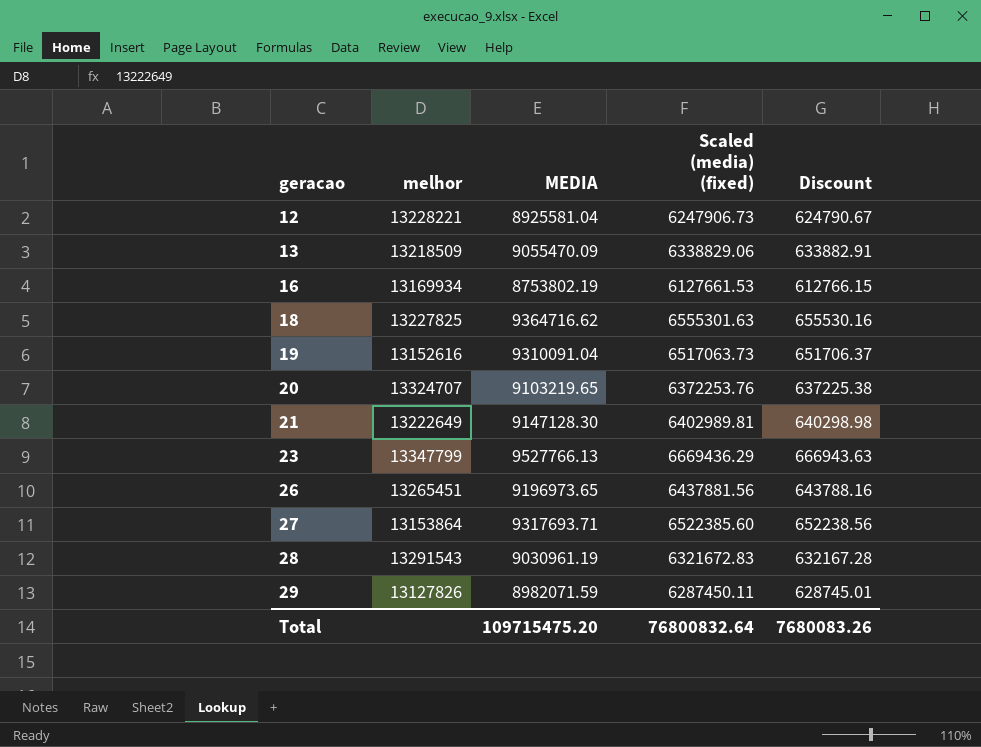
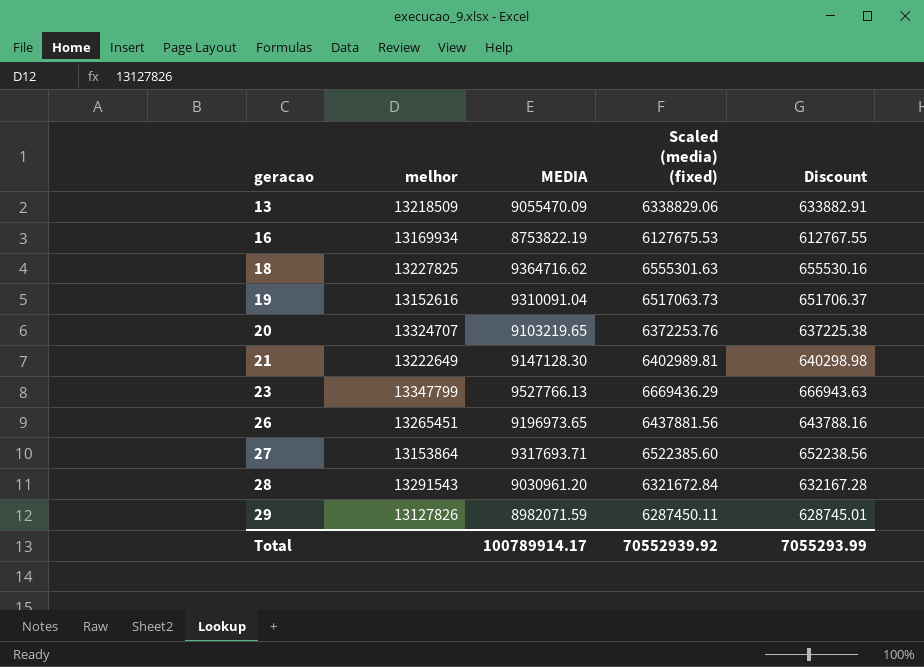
row 12: 13228221 | 8925581.04 | 6247906.73 | 624790.67 -> none
16 | MEDIA: 8753802.19 -> 8753822.19
16 | Scaled (media) (fixed): 6127661.53 -> 6127675.53
16 | Discount: 612766.15 -> 612767.55
28 | MEDIA: 9030961.19 -> 9030961.20
28 | Scaled (media) (fixed): 6321672.83 -> 6321672.84
Total | MEDIA: 109715475.20 -> 100789914.17
Total | Scaled (media) (fixed): 76800832.64 -> 70552939.92
Total | Discount: 7680083.26 -> 7055293.99

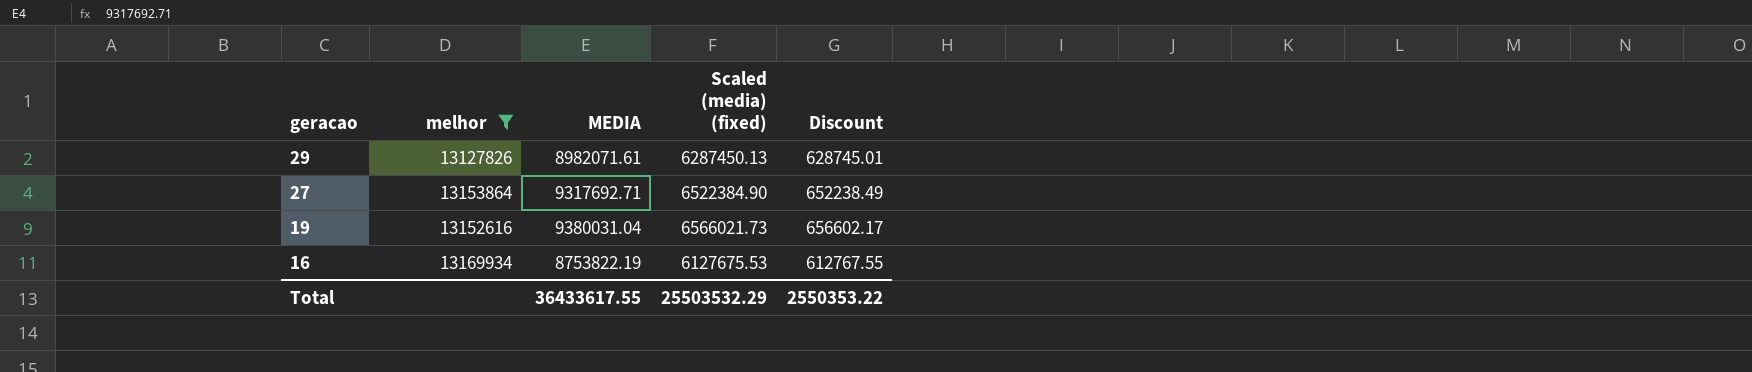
filter: none -> melhor <= 13169934
row order: geracao ascending -> geracao descending
29 | MEDIA: 8982071.59 -> 8982071.61
29 | Scaled (media) (fixed): 6287450.11 -> 6287450.13
27 | MEDIA: 9317693.71 -> 9317692.71
27 | Scaled (media) (fixed): 6522385.60 -> 6522384.90
27 | Discount: 652238.56 -> 652238.49
19 | MEDIA: 9310091.04 -> 9380031.04
19 | Scaled (media) (fixed): 6517063.73 -> 6566021.73
19 | Discount: 651706.37 -> 656602.17
Total | MEDIA: 100789914.17 -> 36433617.55
Total | Scaled (media) (fixed): 70552939.92 -> 25503532.29
Total | Discount: 7055293.99 -> 2550353.22

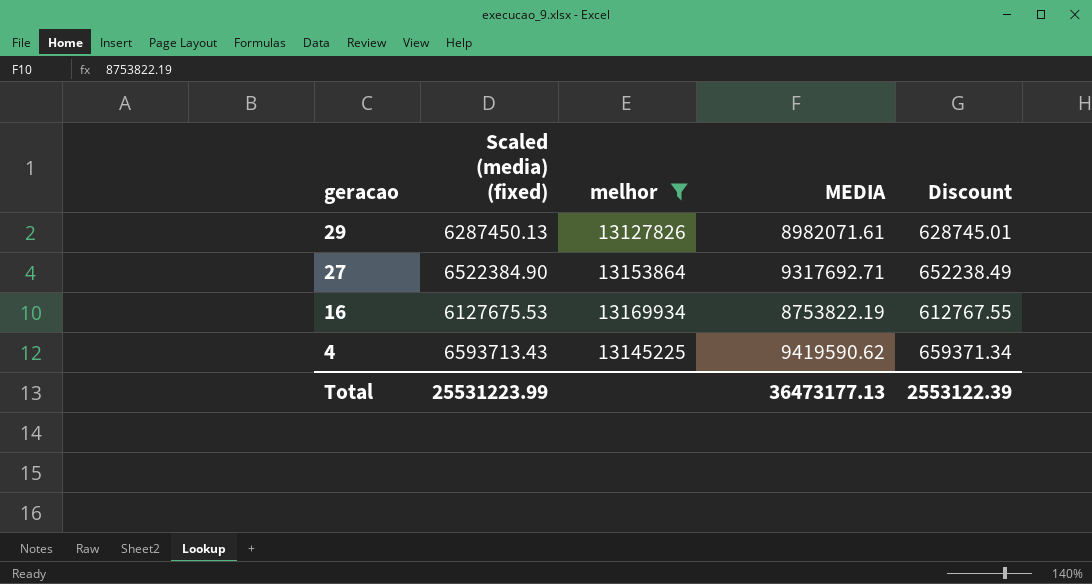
column Scaled (media) (fixed) | position: 4 -> 2
row 19: 13152616 | 9380031.04 | 6566021.73 | 656602.17 -> none
row 4: none -> 6593713.43 | 13145225 | 9419590.62 | 659371.34
Total | Scaled (media) (fixed): 25503532.29 -> 25531223.99
Total | MEDIA: 36433617.55 -> 36473177.13
Total | Discount: 2550353.22 -> 2553122.39

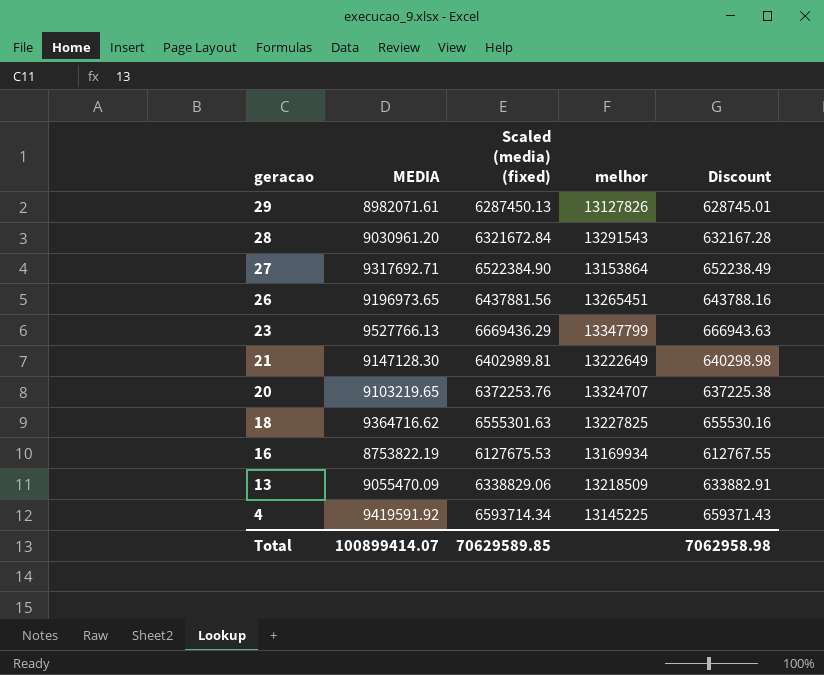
filter: melhor <= 13169934 -> none
column MEDIA | position: 4 -> 2
4 | MEDIA: 9419590.62 -> 9419591.92
4 | Scaled (media) (fixed): 6593713.43 -> 6593714.34
4 | Discount: 659371.34 -> 659371.43
Total | MEDIA: 36473177.13 -> 100899414.07
Total | Scaled (media) (fixed): 25531223.99 -> 70629589.85
Total | Discount: 2553122.39 -> 7062958.98

